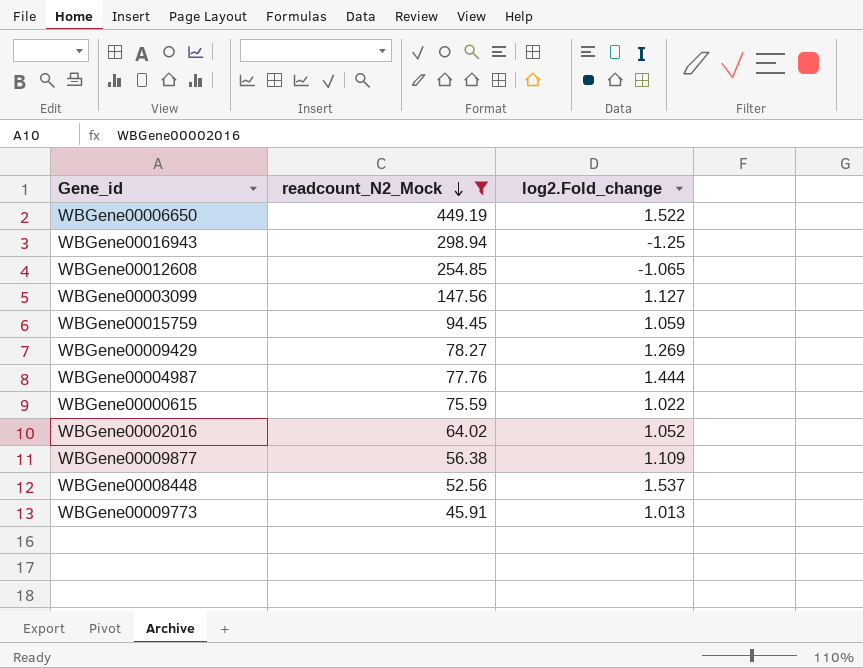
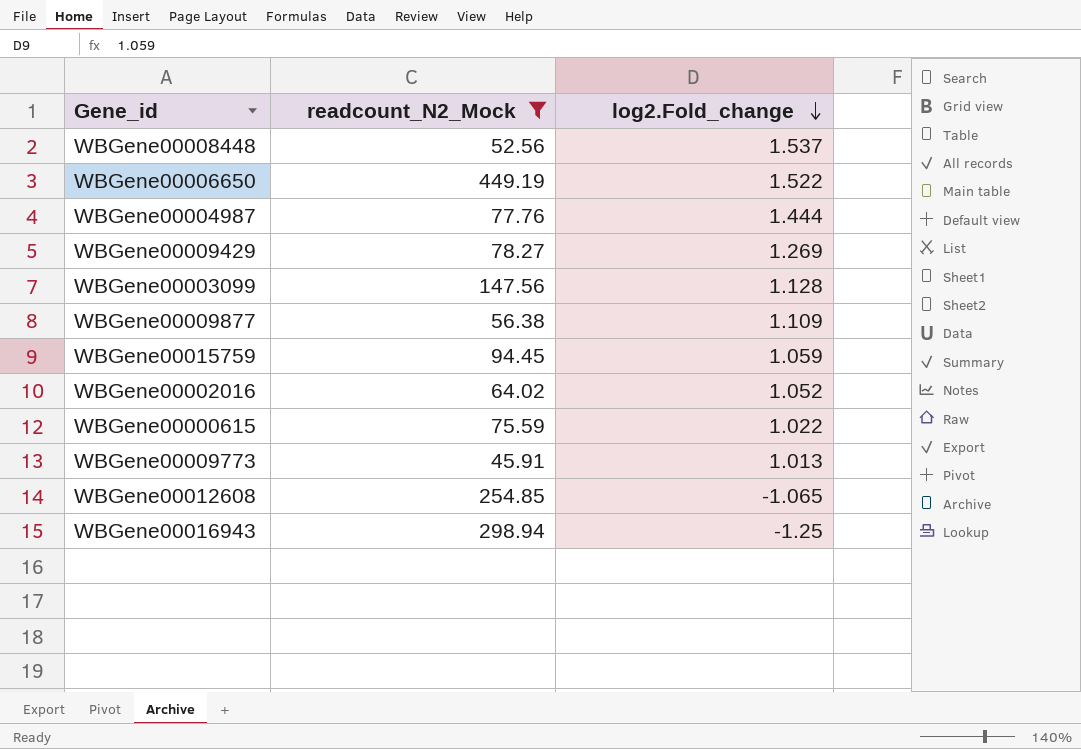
row order: readcount_N2_Mock descending -> log2.Fold_change descending
WBGene00003099 | log2.Fold_change: 1.127 -> 1.128

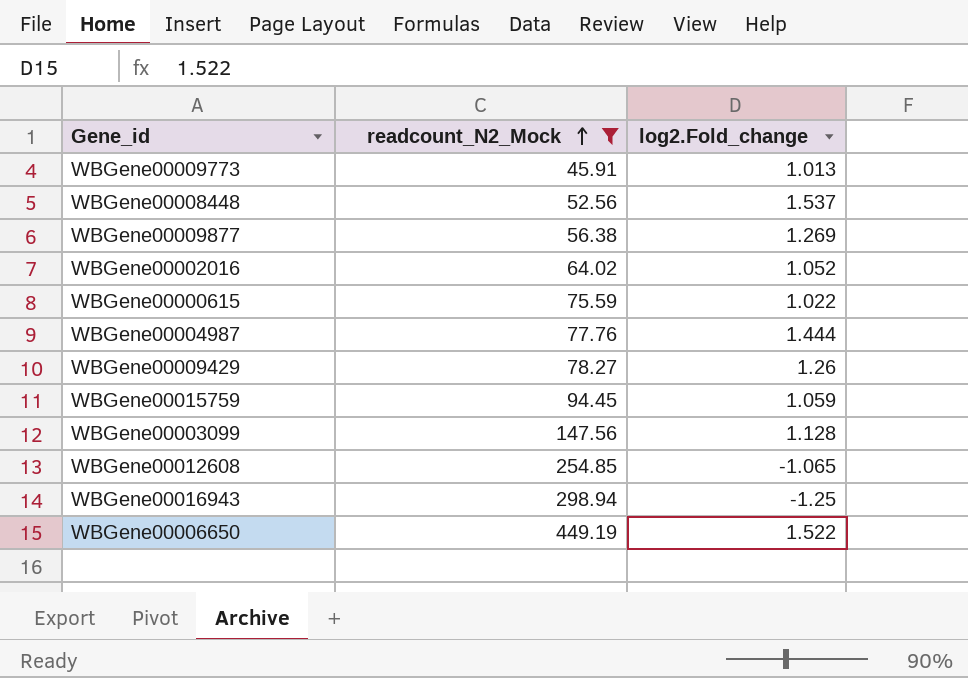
row order: log2.Fold_change descending -> readcount_N2_Mock ascending
WBGene00009877 | log2.Fold_change: 1.109 -> 1.269
WBGene00009429 | log2.Fold_change: 1.269 -> 1.26

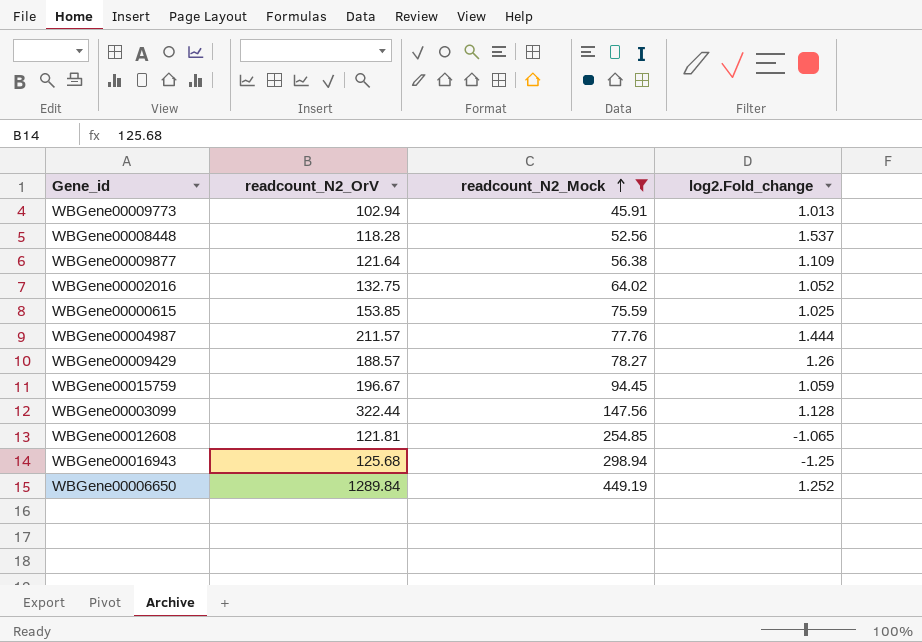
column readcount_N2_OrV | position: none -> 2
WBGene00009877 | log2.Fold_change: 1.269 -> 1.109
WBGene00000615 | log2.Fold_change: 1.022 -> 1.025
WBGene00006650 | log2.Fold_change: 1.522 -> 1.252

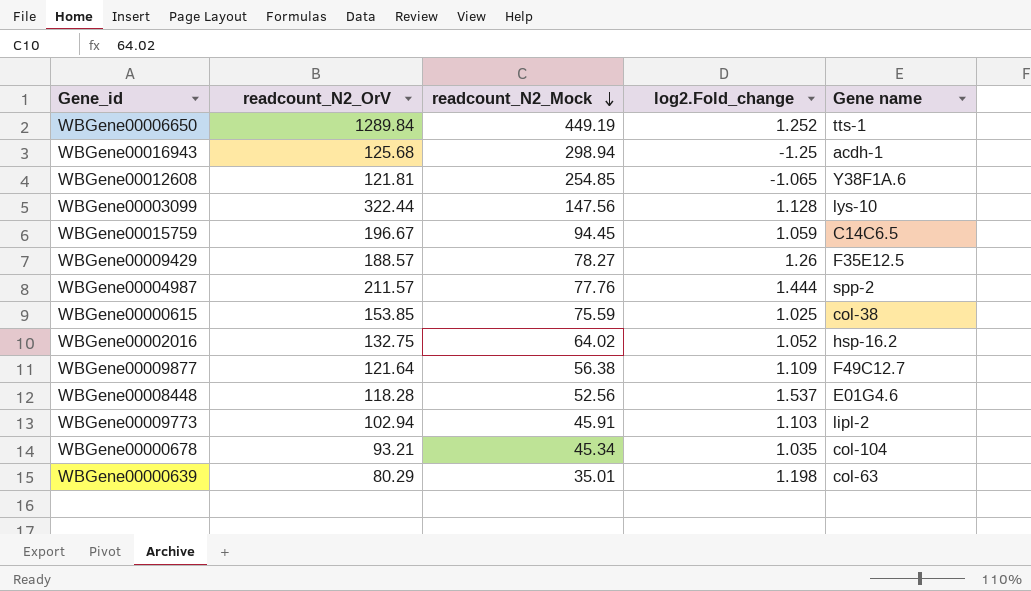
filter: readcount_N2_Mock >= 45.91 -> none
row order: readcount_N2_Mock ascending -> readcount_N2_Mock descending
column Gene name | position: none -> 5
WBGene00009773 | log2.Fold_change: 1.013 -> 1.103

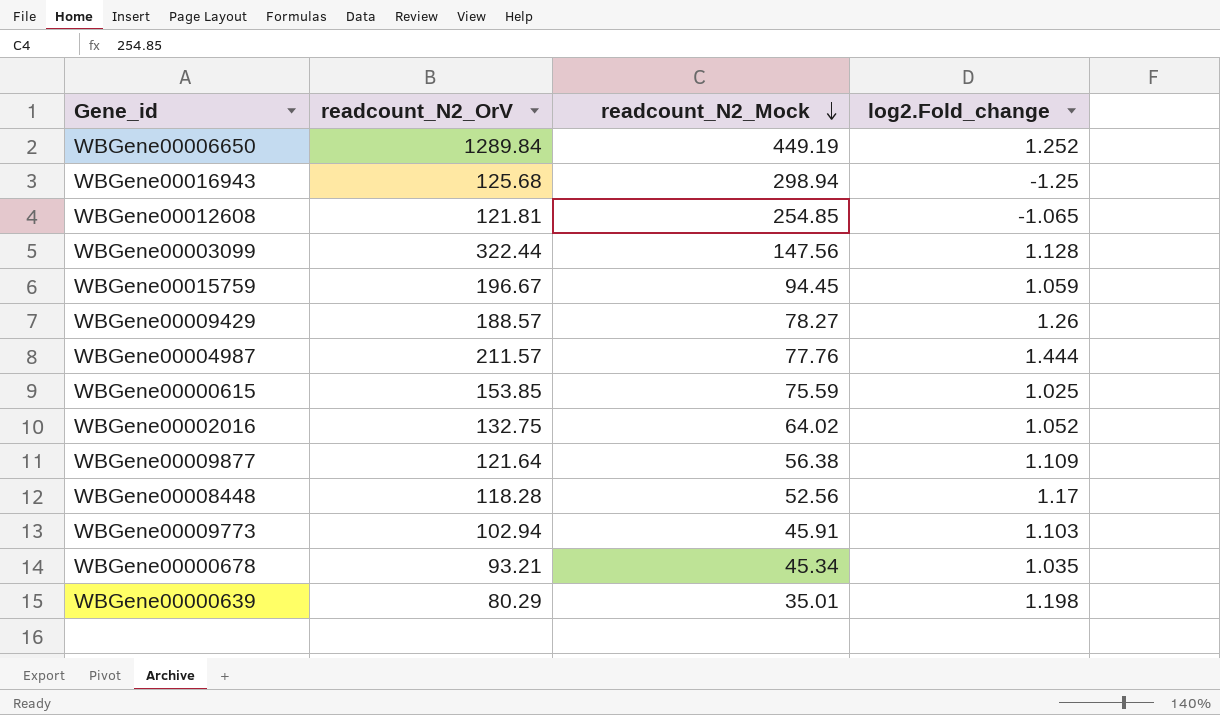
column Gene name | position: 5 -> none
WBGene00008448 | log2.Fold_change: 1.537 -> 1.17

